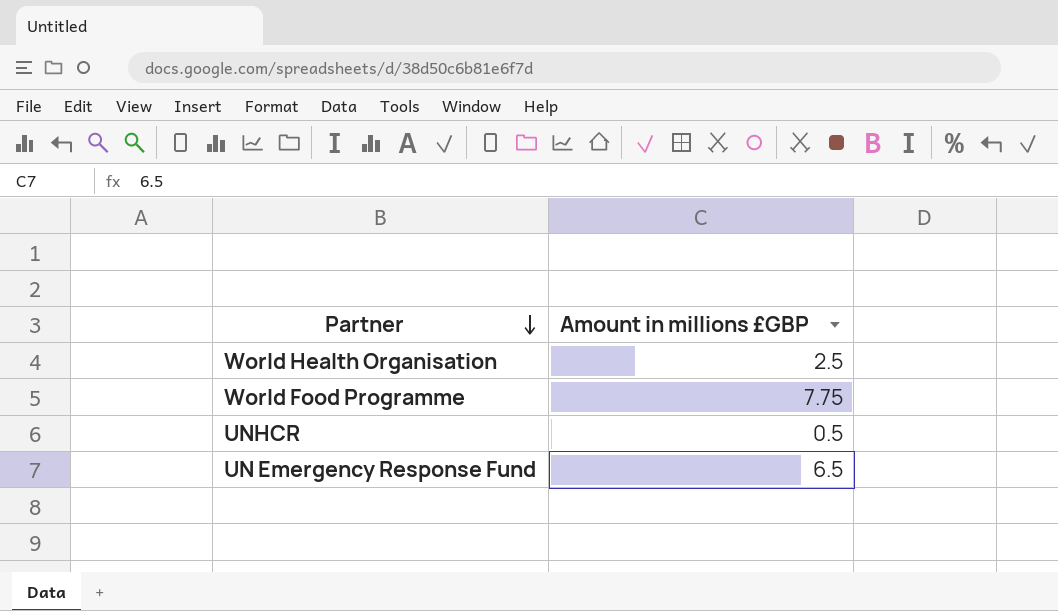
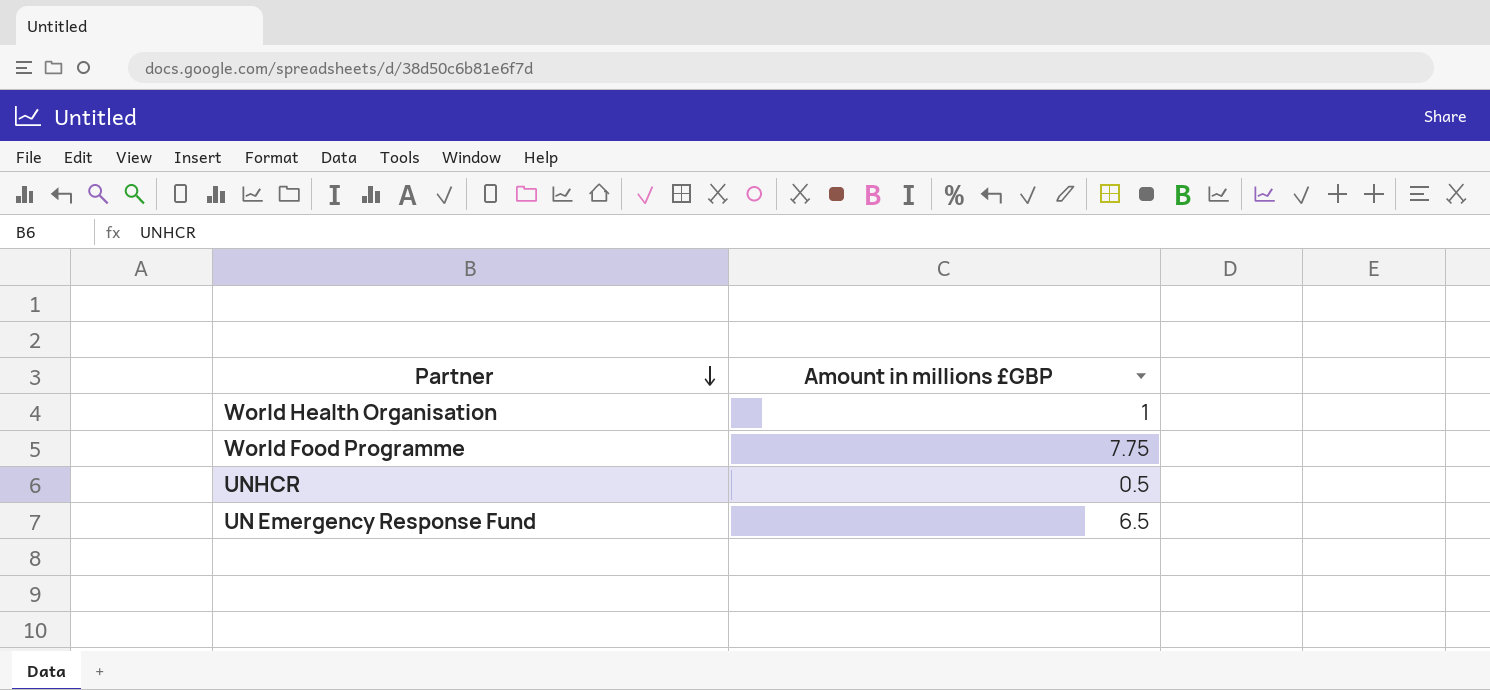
World Health Organisation | Amount in millions £GBP: 2.5 -> 1

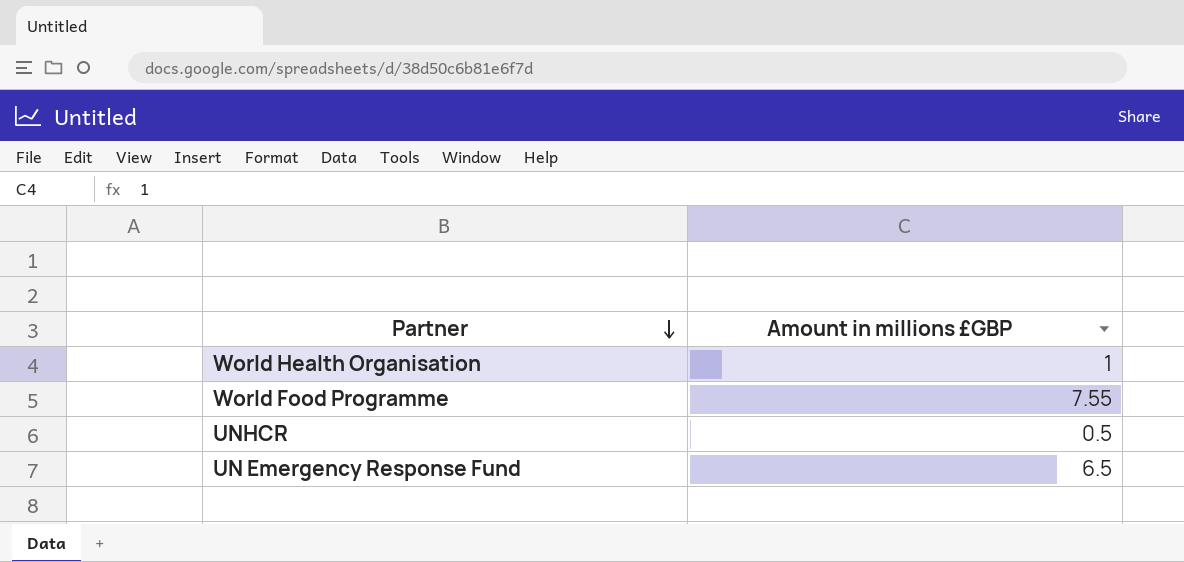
World Food Programme | Amount in millions £GBP: 7.75 -> 7.55

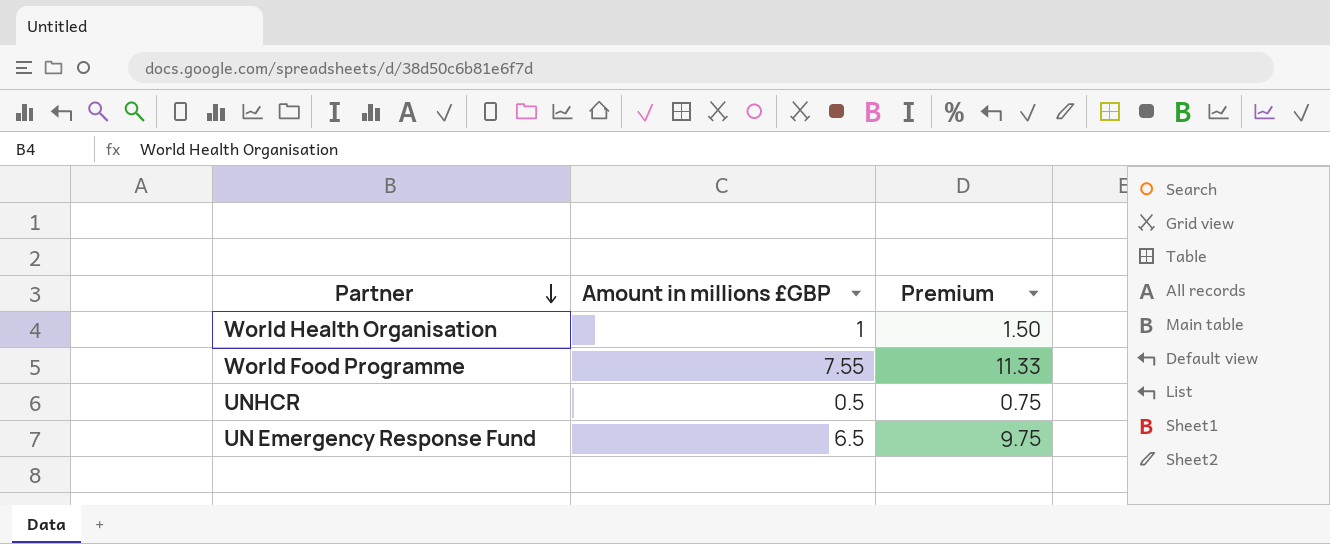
column Premium | formula: none -> [Amount in millions £GBP] * 1.5

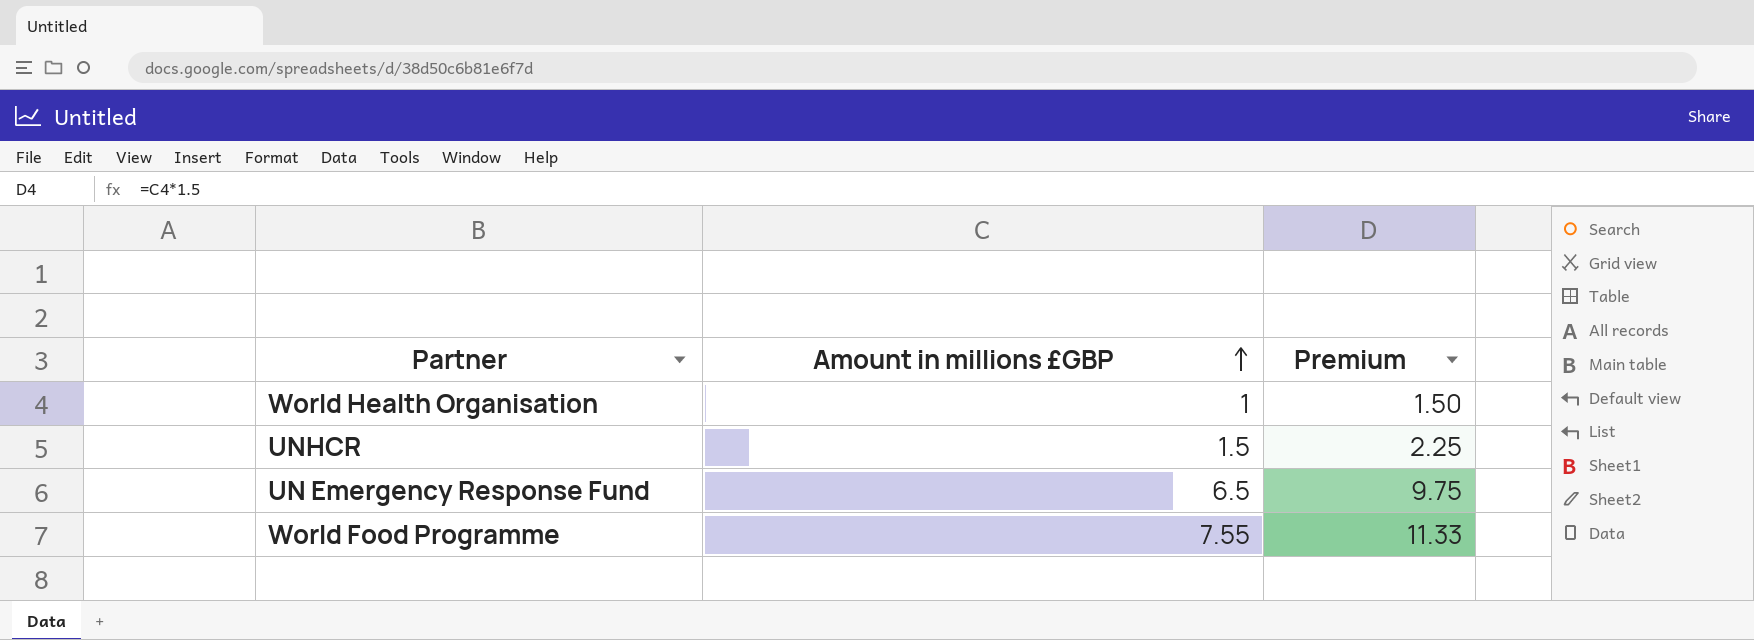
row order: Partner descending -> Amount in millions £GBP ascending
UNHCR | Amount in millions £GBP: 0.5 -> 1.5
UNHCR | Premium: 0.75 -> 2.25

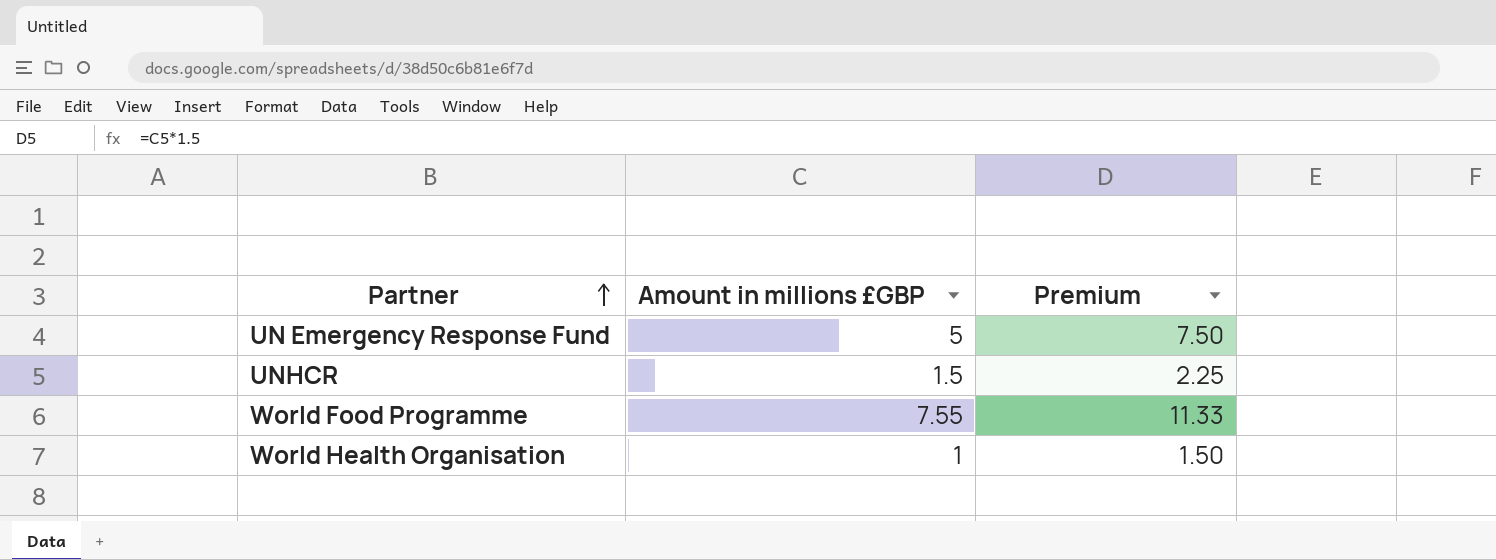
row order: Amount in millions £GBP ascending -> Partner ascending
UN Emergency Response Fund | Amount in millions £GBP: 6.5 -> 5
UN Emergency Response Fund | Premium: 9.75 -> 7.50

